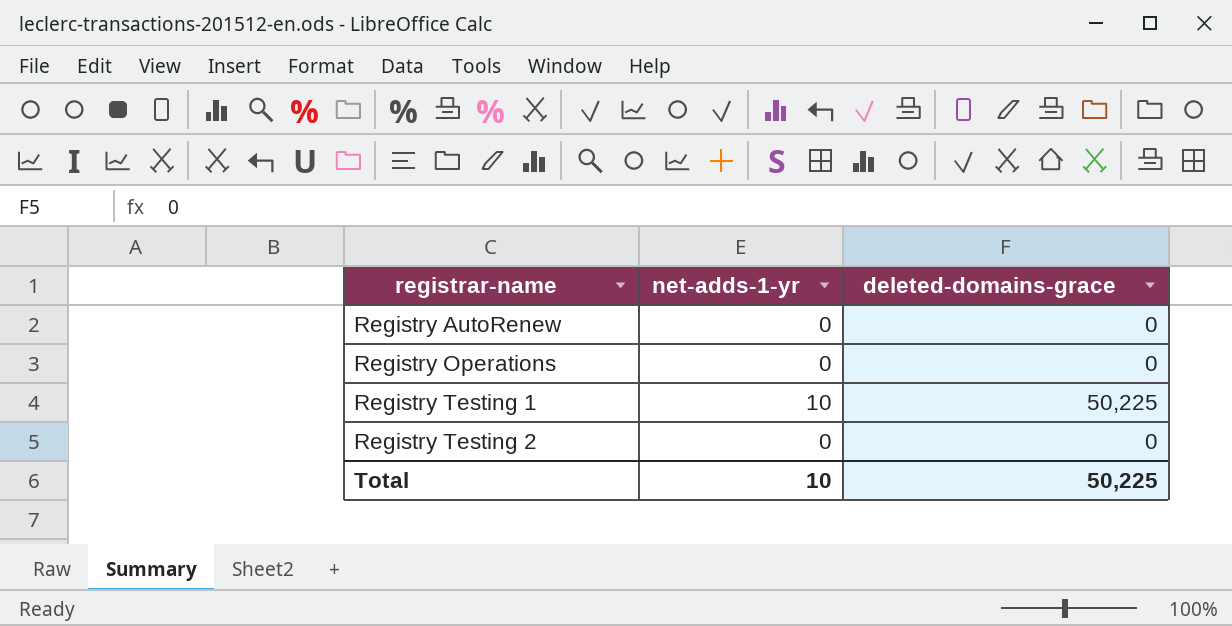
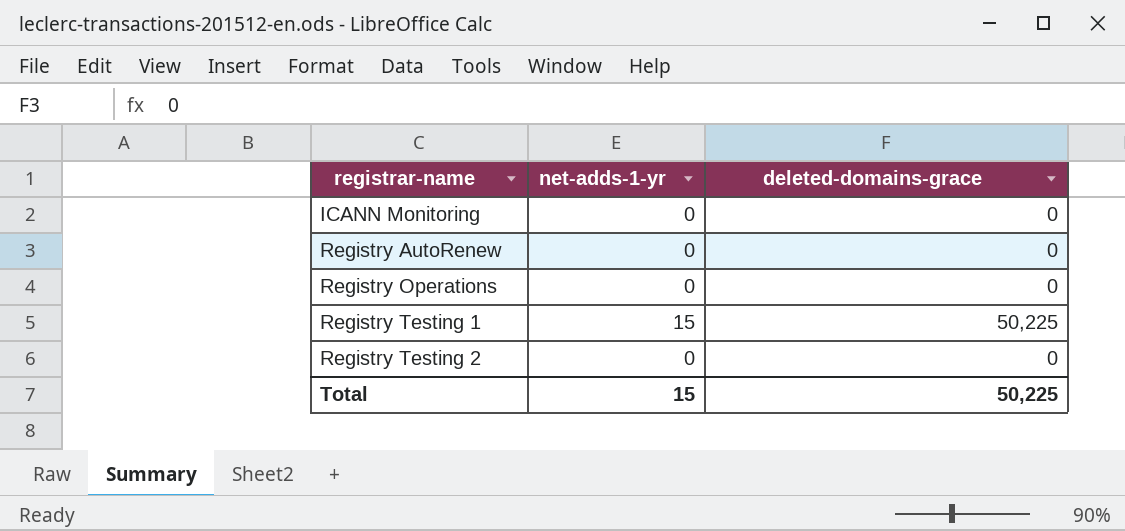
row ICANN Monitoring: none -> 0 | 0
Registry Testing 1 | net-adds-1-yr: 10 -> 15
Total | net-adds-1-yr: 10 -> 15

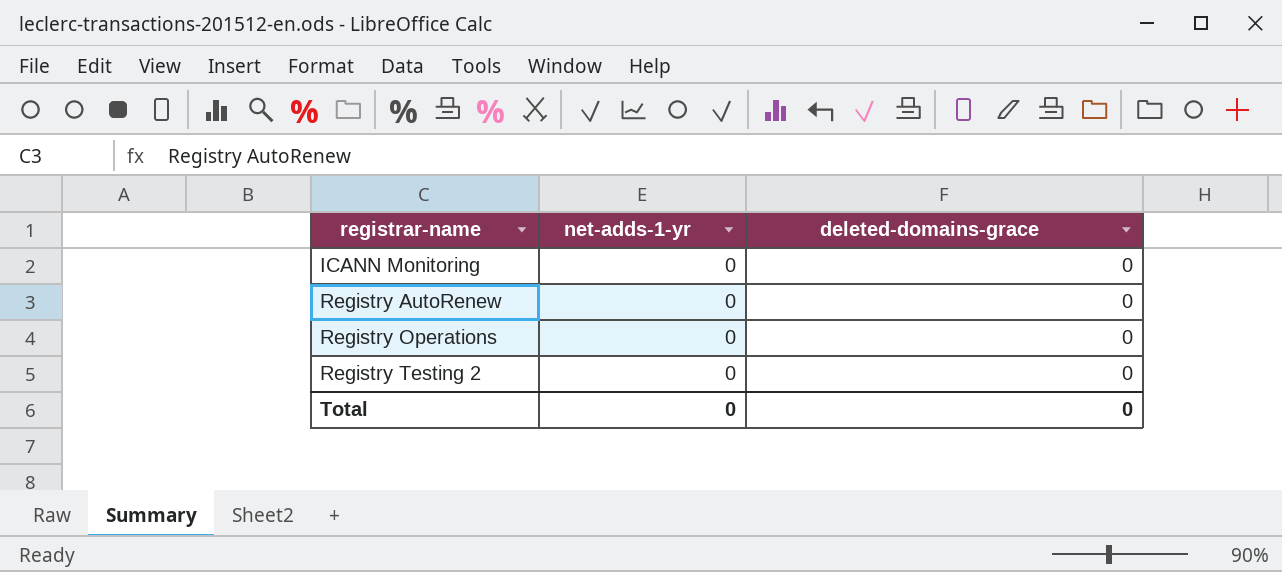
row Registry Testing 1: 15 | 50,225 -> none
Total | net-adds-1-yr: 15 -> 0
Total | deleted-domains-grace: 50,225 -> 0

